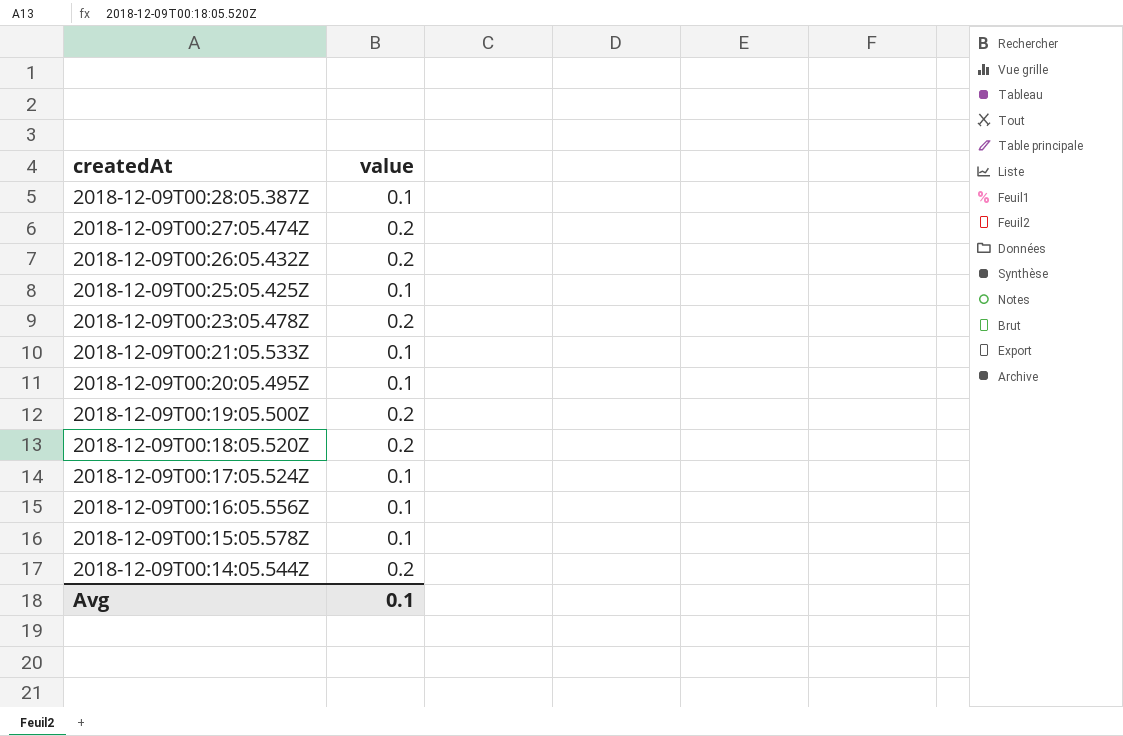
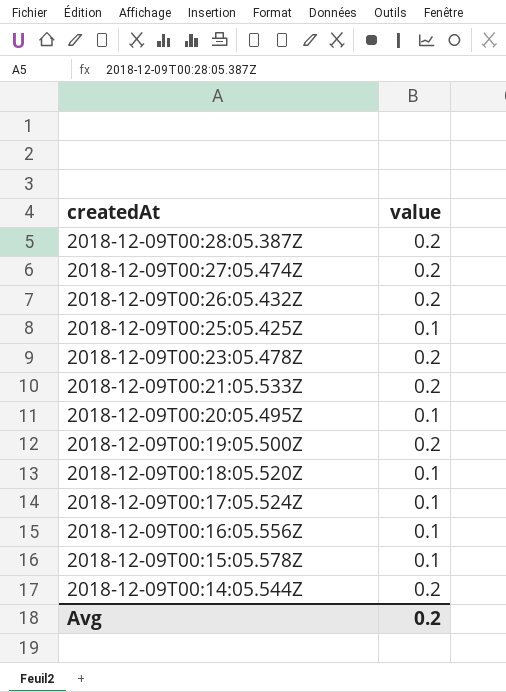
2018-12-09T00:28:05.387Z | value: 0.1 -> 0.2
2018-12-09T00:21:05.533Z | value: 0.1 -> 0.2
2018-12-09T00:18:05.520Z | value: 0.2 -> 0.1
Avg | value: 0.1 -> 0.2

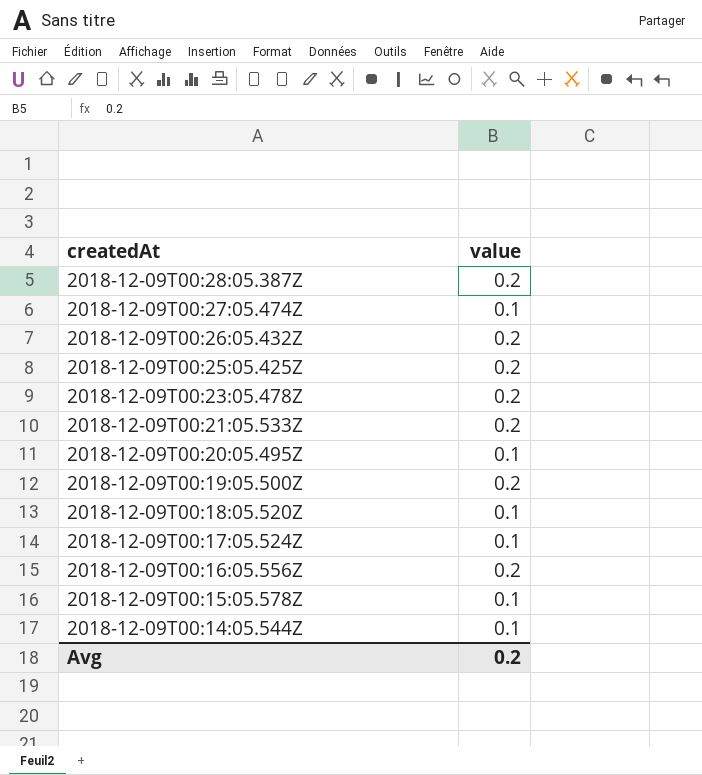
2018-12-09T00:27:05.474Z | value: 0.2 -> 0.1
2018-12-09T00:25:05.425Z | value: 0.1 -> 0.2
2018-12-09T00:16:05.556Z | value: 0.1 -> 0.2
2018-12-09T00:14:05.544Z | value: 0.2 -> 0.1

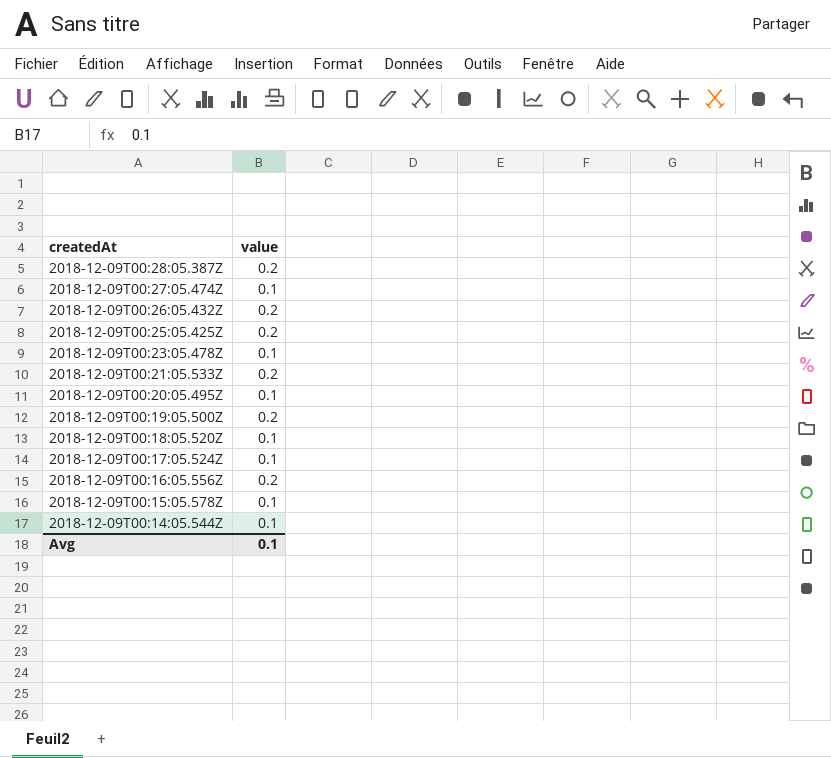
2018-12-09T00:23:05.478Z | value: 0.2 -> 0.1
Avg | value: 0.2 -> 0.1

